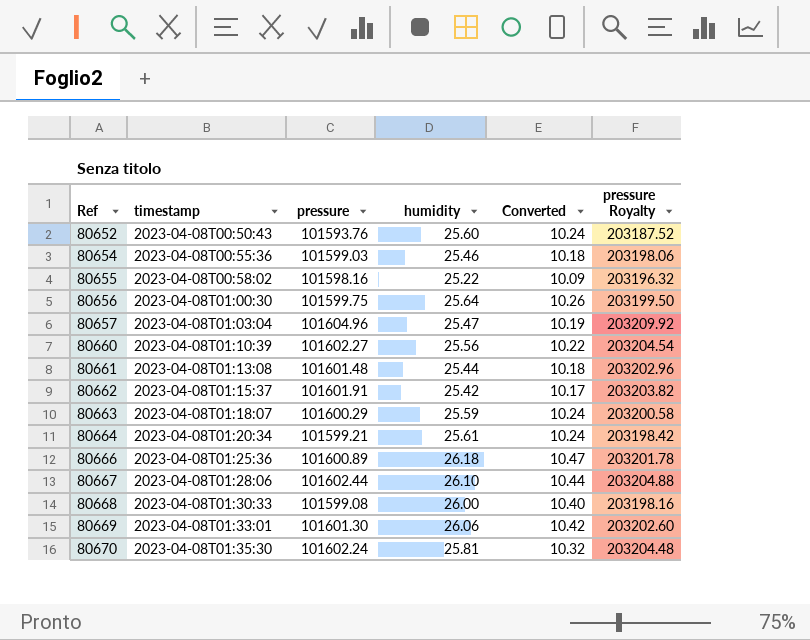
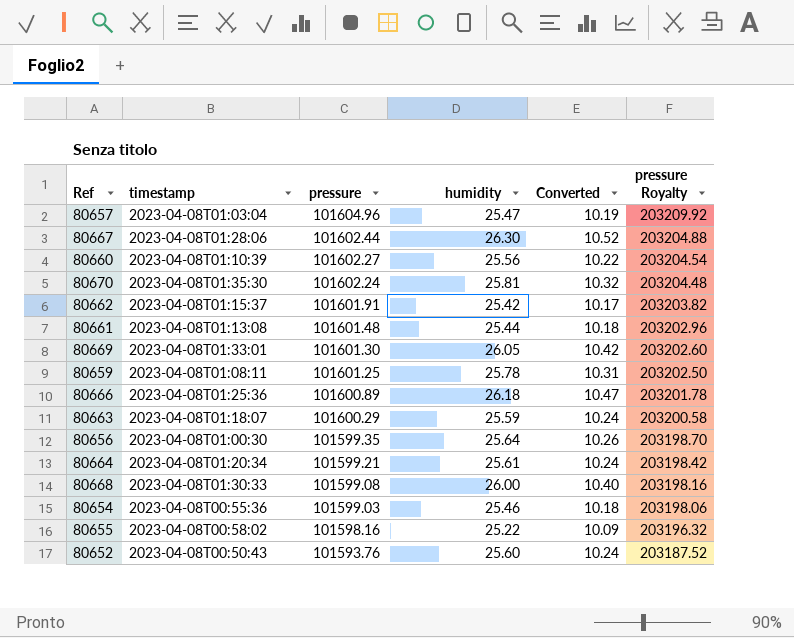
row order: Ref ascending -> pressure descending
80667 | humidity: 26.10 -> 26.30
80667 | Converted: 10.44 -> 10.52
80669 | humidity: 26.06 -> 26.05
row 80659: none -> 2023-04-08T01:08:11 | 101601.25 | 25.78 | 10.31 | 203202.50
80656 | pressure: 101599.75 -> 101599.35
80656 | pressure Royalty: 203199.50 -> 203198.70

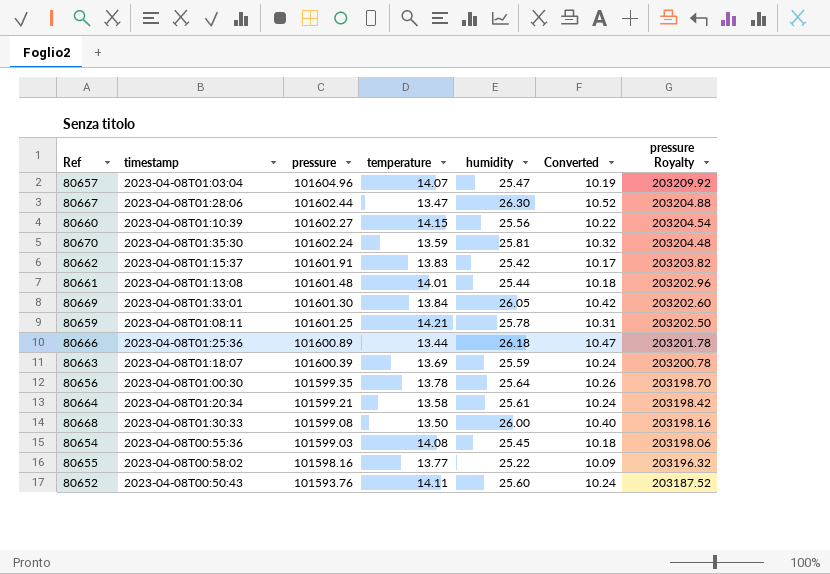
column temperature | position: none -> 4
80663 | pressure: 101600.29 -> 101600.39
80663 | pressure Royalty: 203200.58 -> 203200.78
80654 | humidity: 25.46 -> 25.45

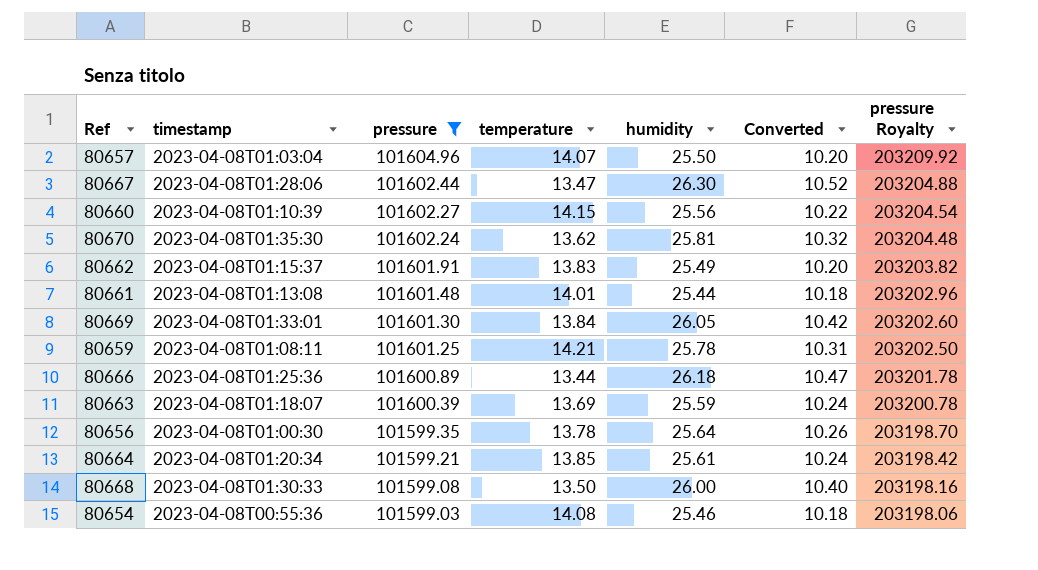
filter: none -> pressure >= 101599.03
80657 | humidity: 25.47 -> 25.50
80657 | Converted: 10.19 -> 10.20
80670 | temperature: 13.59 -> 13.62
80662 | humidity: 25.42 -> 25.49
80662 | Converted: 10.17 -> 10.20
80664 | temperature: 13.58 -> 13.85
80654 | humidity: 25.45 -> 25.46

